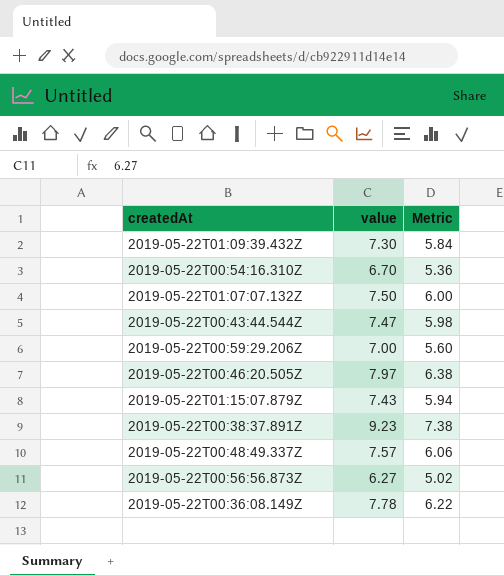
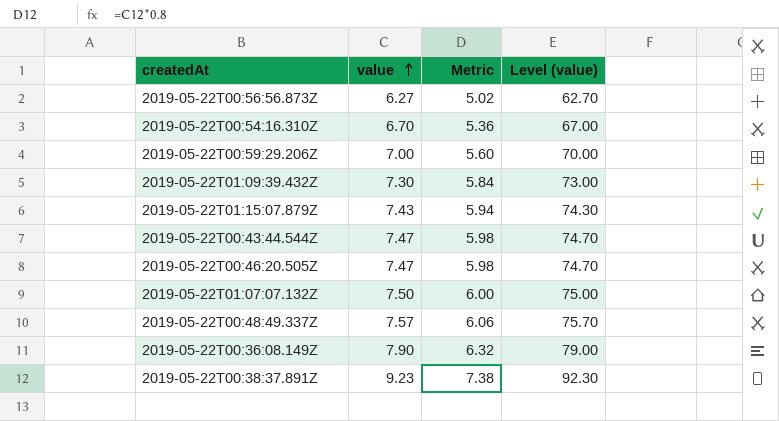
row order: none -> value ascending
column Level (value) | formula: none -> [value] * 10
2019-05-22T00:46:20.505Z | value: 7.97 -> 7.47
2019-05-22T00:46:20.505Z | Metric: 6.38 -> 5.98
2019-05-22T00:36:08.149Z | value: 7.78 -> 7.90
2019-05-22T00:36:08.149Z | Metric: 6.22 -> 6.32

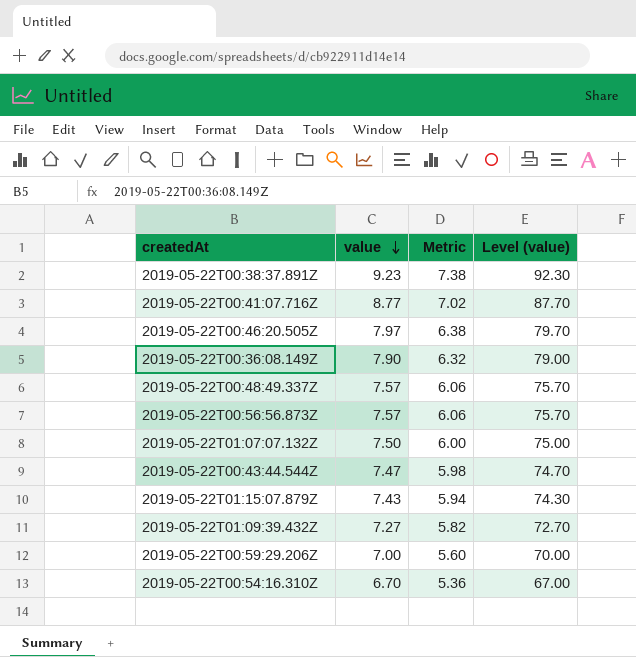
row order: value ascending -> value descending
row 2019-05-22T00:41:07.716Z: none -> 8.77 | 7.02 | 87.70
2019-05-22T00:46:20.505Z | value: 7.47 -> 7.97
2019-05-22T00:46:20.505Z | Metric: 5.98 -> 6.38
2019-05-22T00:46:20.505Z | Level (value): 74.70 -> 79.70
2019-05-22T00:56:56.873Z | value: 6.27 -> 7.57
2019-05-22T00:56:56.873Z | Metric: 5.02 -> 6.06
2019-05-22T00:56:56.873Z | Level (value): 62.70 -> 75.70
2019-05-22T01:09:39.432Z | value: 7.30 -> 7.27
2019-05-22T01:09:39.432Z | Metric: 5.84 -> 5.82
2019-05-22T01:09:39.432Z | Level (value): 73.00 -> 72.70

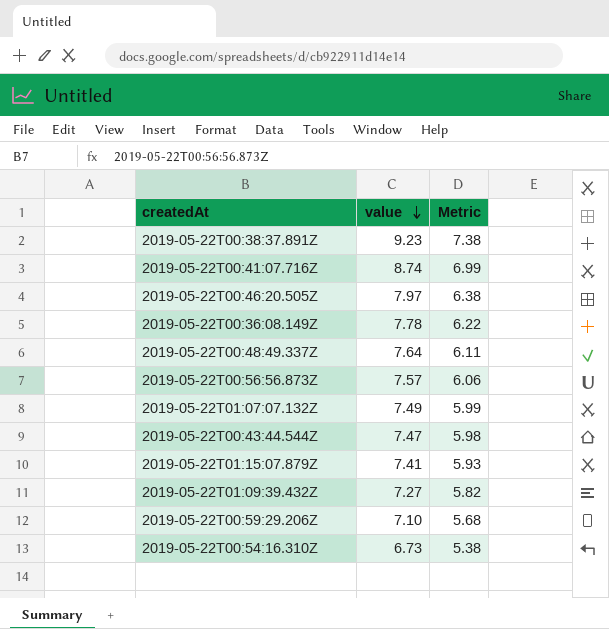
column Level (value) | formula: [value] * 10 -> none
2019-05-22T00:41:07.716Z | value: 8.77 -> 8.74
2019-05-22T00:41:07.716Z | Metric: 7.02 -> 6.99
2019-05-22T00:36:08.149Z | value: 7.90 -> 7.78
2019-05-22T00:36:08.149Z | Metric: 6.32 -> 6.22
2019-05-22T00:48:49.337Z | value: 7.57 -> 7.64
2019-05-22T00:48:49.337Z | Metric: 6.06 -> 6.11
2019-05-22T01:07:07.132Z | value: 7.50 -> 7.49
2019-05-22T01:07:07.132Z | Metric: 6.00 -> 5.99
2019-05-22T01:15:07.879Z | value: 7.43 -> 7.41
2019-05-22T01:15:07.879Z | Metric: 5.94 -> 5.93
2019-05-22T00:59:29.206Z | value: 7.00 -> 7.10
2019-05-22T00:59:29.206Z | Metric: 5.60 -> 5.68
2019-05-22T00:54:16.310Z | value: 6.70 -> 6.73
2019-05-22T00:54:16.310Z | Metric: 5.36 -> 5.38

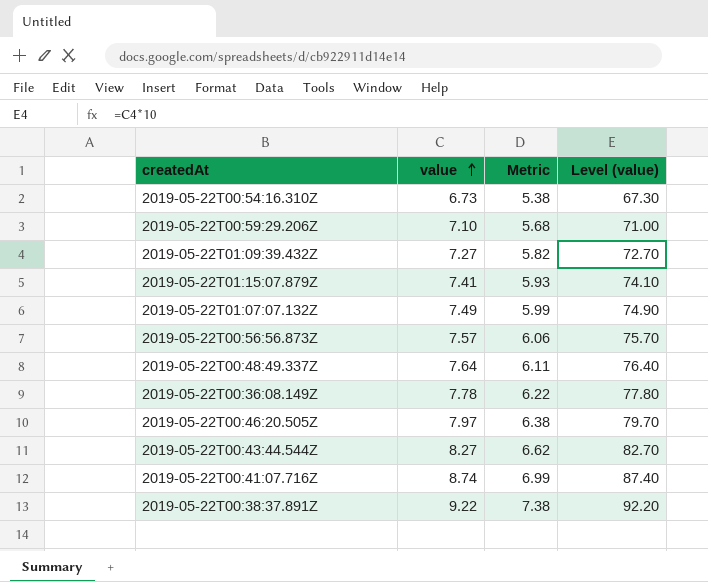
row order: value descending -> value ascending
column Level (value) | formula: none -> [value] * 10
2019-05-22T00:43:44.544Z | value: 7.47 -> 8.27
2019-05-22T00:43:44.544Z | Metric: 5.98 -> 6.62
2019-05-22T00:38:37.891Z | value: 9.23 -> 9.22

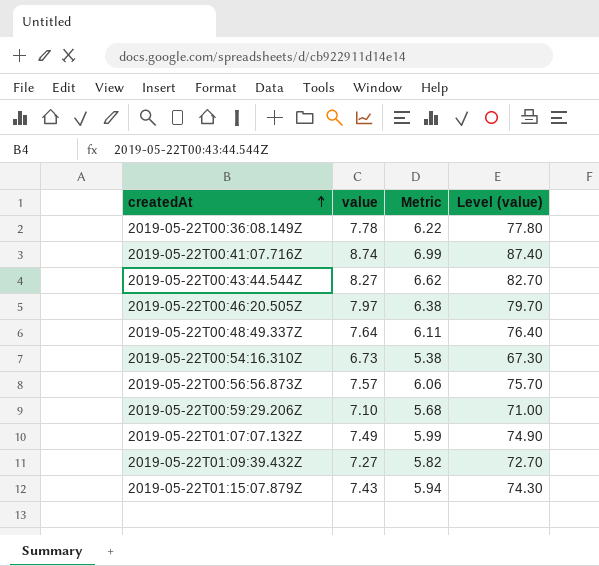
row order: value ascending -> createdAt ascending
row 2019-05-22T00:38:37.891Z: 9.22 | 7.38 | 92.20 -> none
2019-05-22T01:15:07.879Z | value: 7.41 -> 7.43
2019-05-22T01:15:07.879Z | Metric: 5.93 -> 5.94
2019-05-22T01:15:07.879Z | Level (value): 74.10 -> 74.30

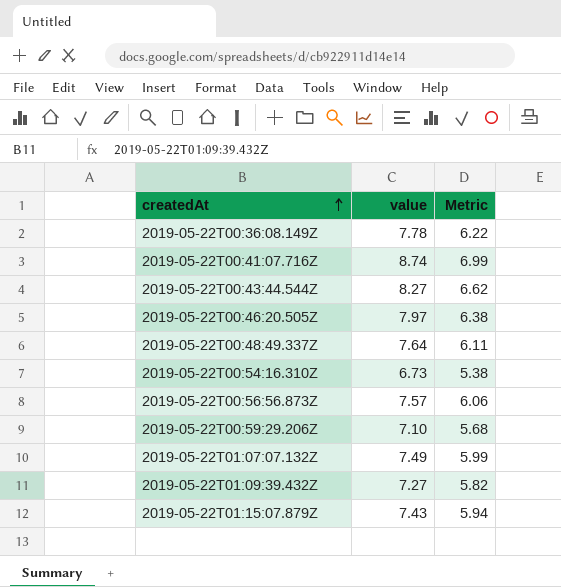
column Level (value) | formula: [value] * 10 -> none

